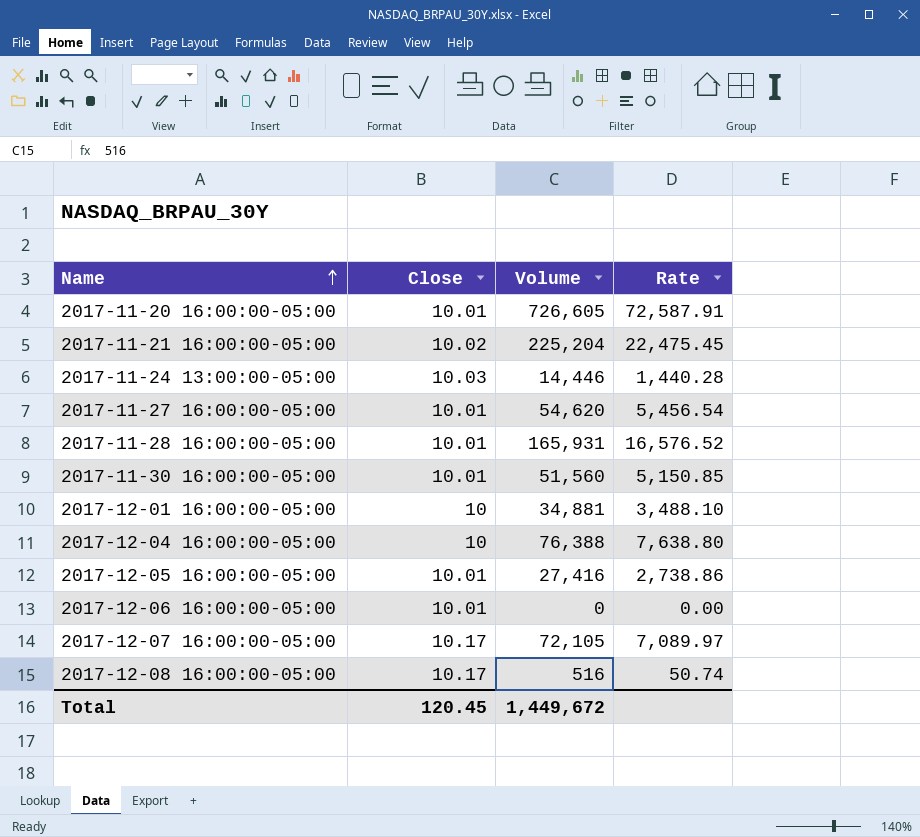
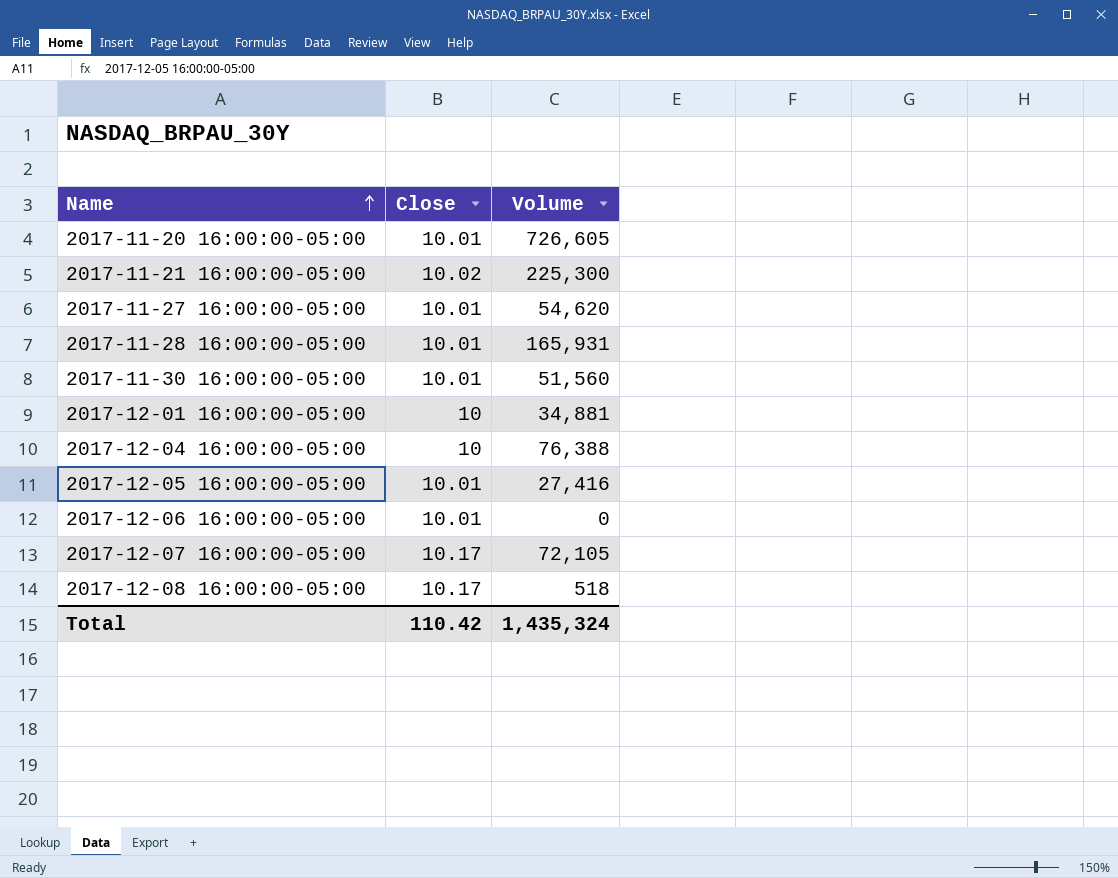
column Rate | formula: [Volume] / [Close] -> none
row 2017-11-24 13:00:00-05:00: 10.03 | 14,446 | 1,440.28 -> none
2017-11-21 16:00:00-05:00 | Volume: 225,204 -> 225,300
2017-12-08 16:00:00-05:00 | Volume: 516 -> 518
Total | Close: 120.45 -> 110.42
Total | Volume: 1,449,672 -> 1,435,324

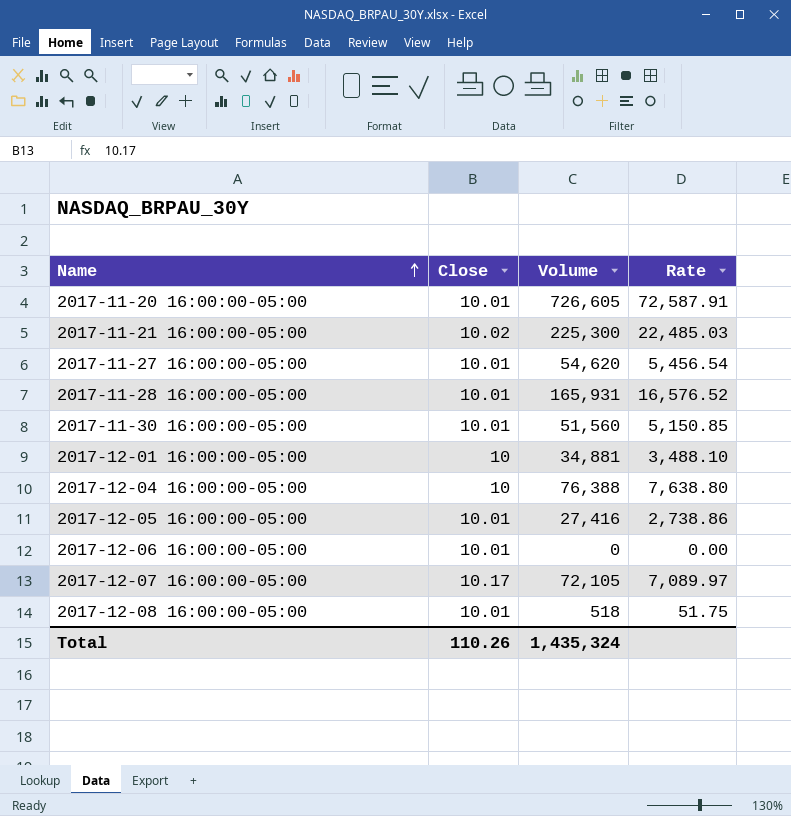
column Rate | formula: none -> [Volume] / [Close]
2017-12-08 16:00:00-05:00 | Close: 10.17 -> 10.01
Total | Close: 110.42 -> 110.26

